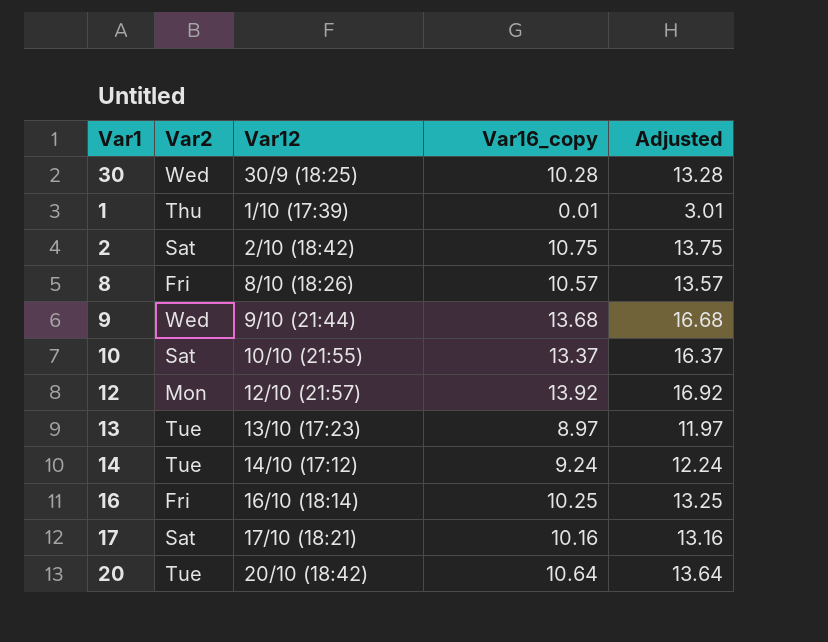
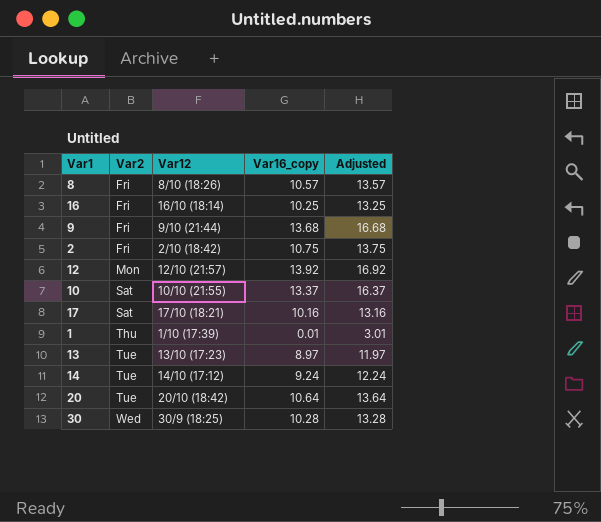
row order: none -> Var2 ascending
9 | Var2: Wed -> Fri
2 | Var2: Sat -> Fri

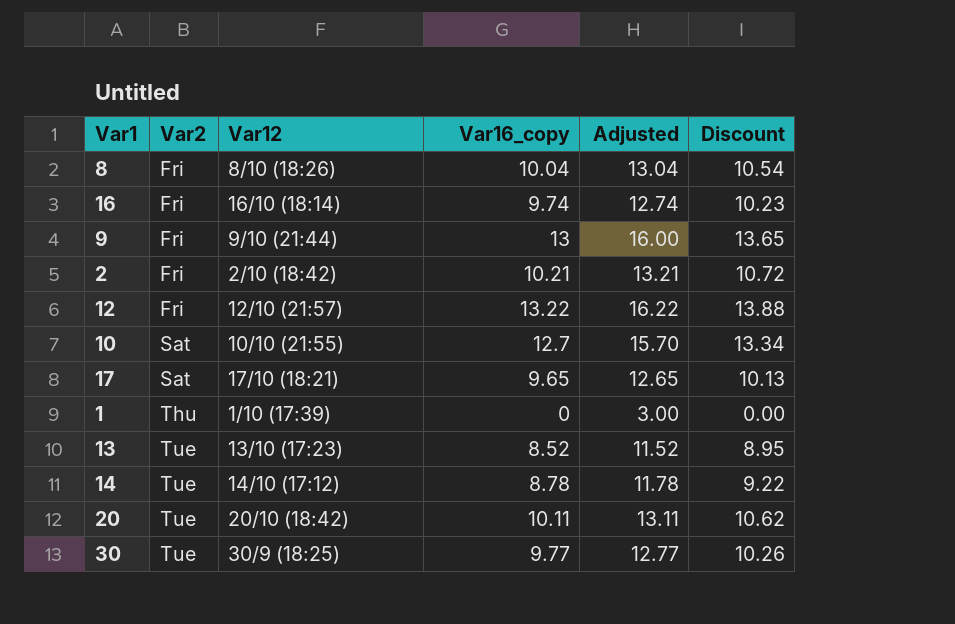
column Discount | formula: none -> [Var16_copy] * 1.05
8 | Var16_copy: 10.57 -> 10.04
8 | Adjusted: 13.57 -> 13.04
16 | Var16_copy: 10.25 -> 9.74
16 | Adjusted: 13.25 -> 12.74
9 | Var16_copy: 13.68 -> 13
9 | Adjusted: 16.68 -> 16.00
2 | Var16_copy: 10.75 -> 10.21
2 | Adjusted: 13.75 -> 13.21
12 | Var2: Mon -> Fri
12 | Var16_copy: 13.92 -> 13.22
12 | Adjusted: 16.92 -> 16.22
10 | Var16_copy: 13.37 -> 12.7
10 | Adjusted: 16.37 -> 15.70
17 | Var16_copy: 10.16 -> 9.65
17 | Adjusted: 13.16 -> 12.65
1 | Var16_copy: 0.01 -> 0
1 | Adjusted: 3.01 -> 3.00
13 | Var16_copy: 8.97 -> 8.52
13 | Adjusted: 11.97 -> 11.52
14 | Var16_copy: 9.24 -> 8.78
14 | Adjusted: 12.24 -> 11.78
20 | Var16_copy: 10.64 -> 10.11
20 | Adjusted: 13.64 -> 13.11
30 | Var2: Wed -> Tue
30 | Var16_copy: 10.28 -> 9.77
30 | Adjusted: 13.28 -> 12.77

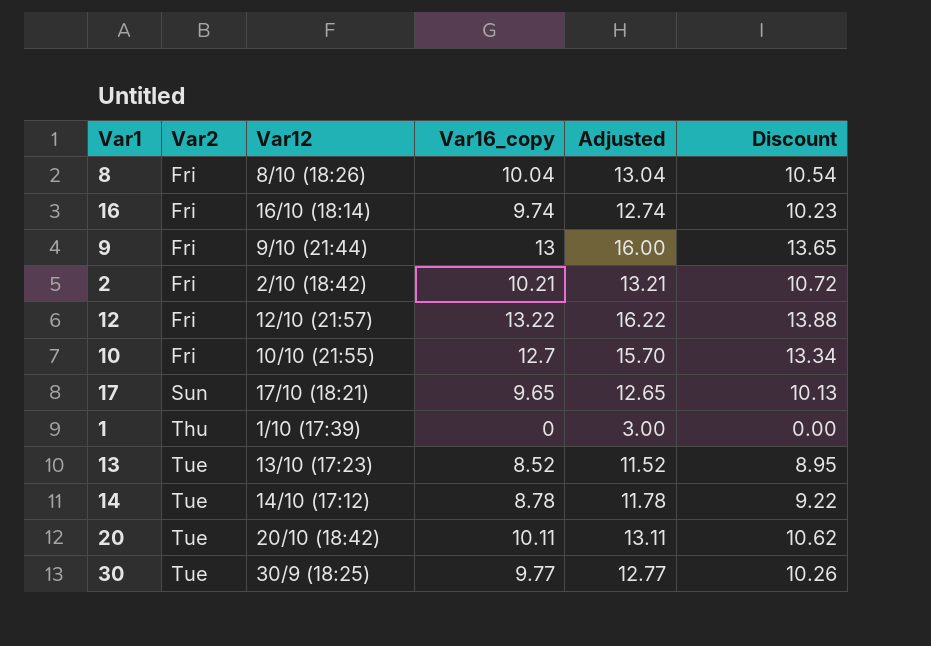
10 | Var2: Sat -> Fri
17 | Var2: Sat -> Sun

